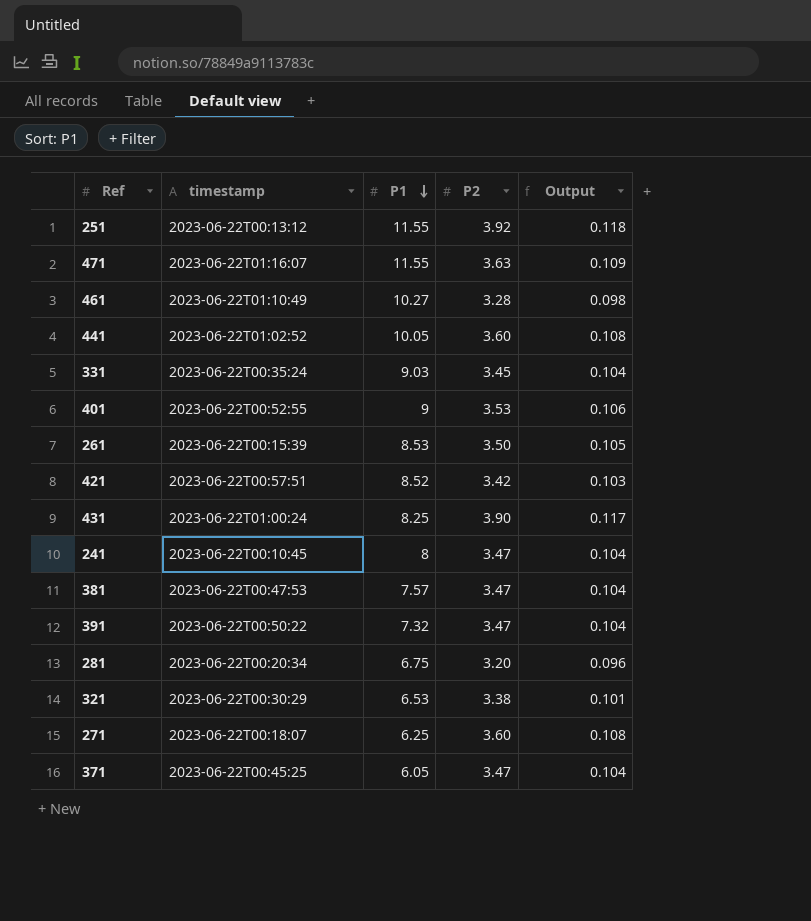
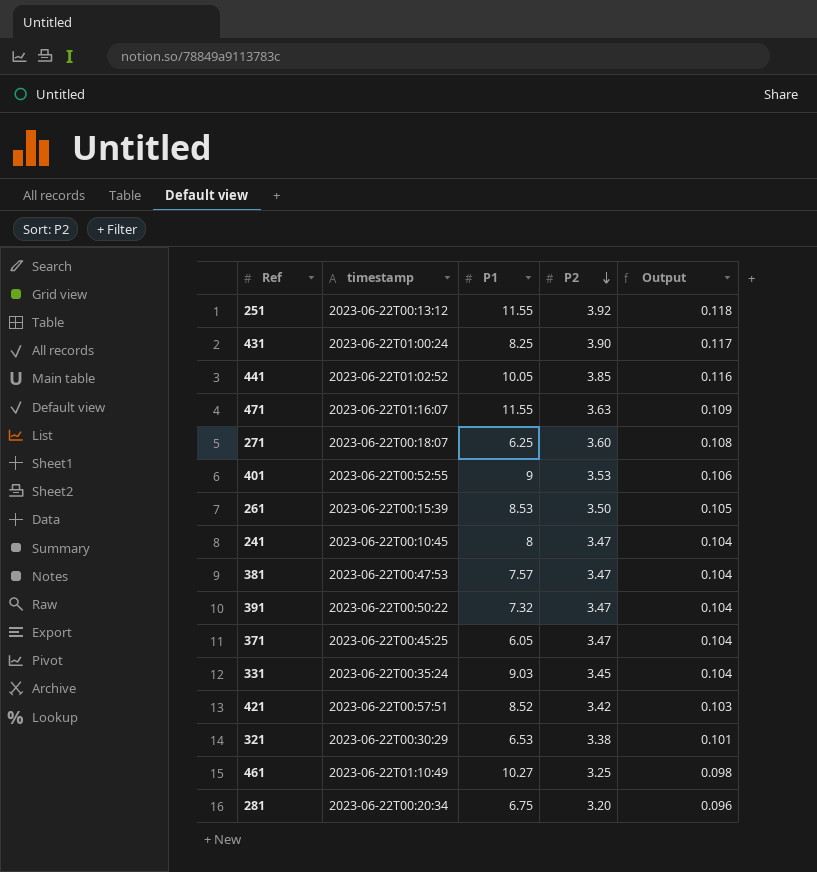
row order: P1 descending -> P2 descending
441 | P2: 3.60 -> 3.85
441 | Output: 0.108 -> 0.116
461 | P2: 3.28 -> 3.25

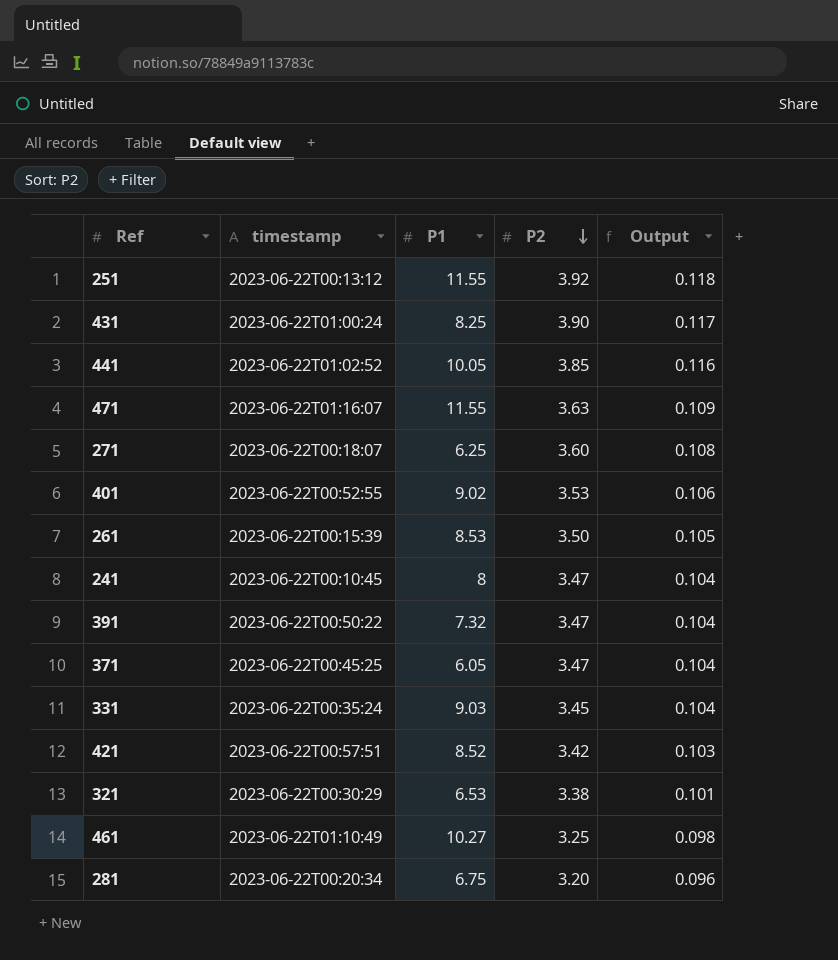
row 381: 2023-06-22T00:47:53 | 7.57 | 3.47 | 0.104 -> none
401 | P1: 9 -> 9.02

